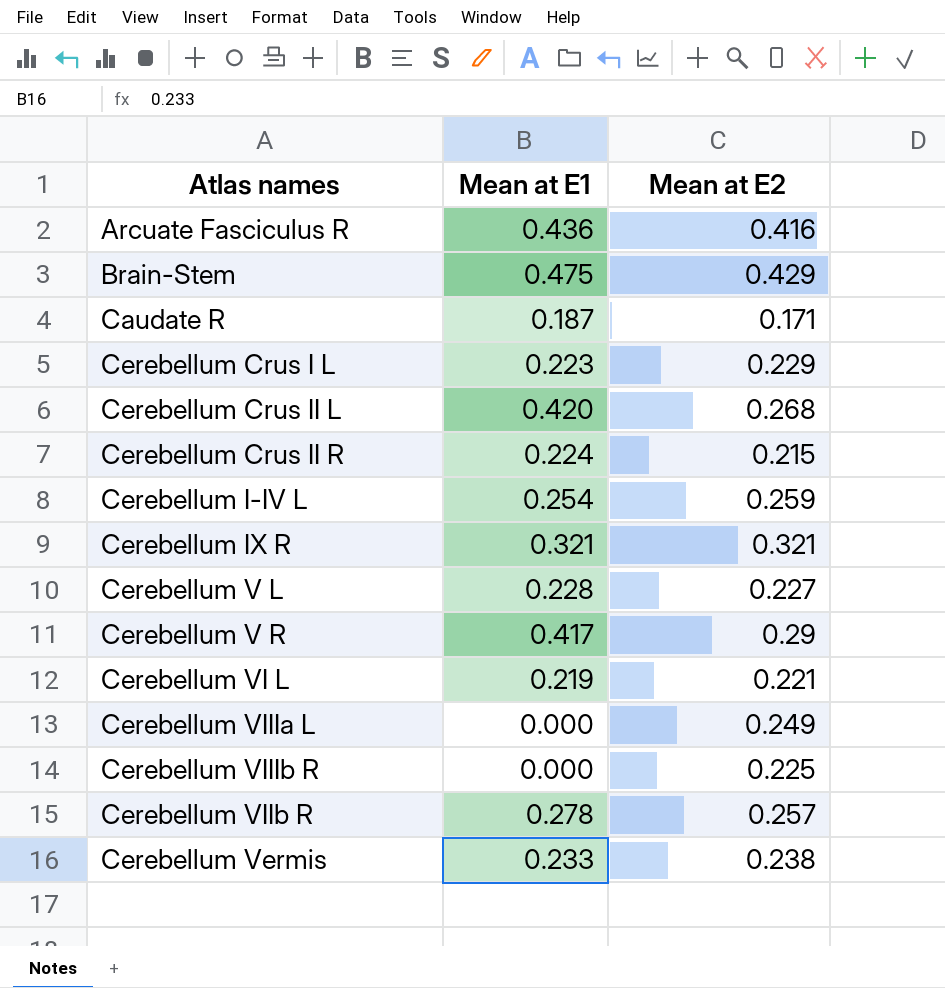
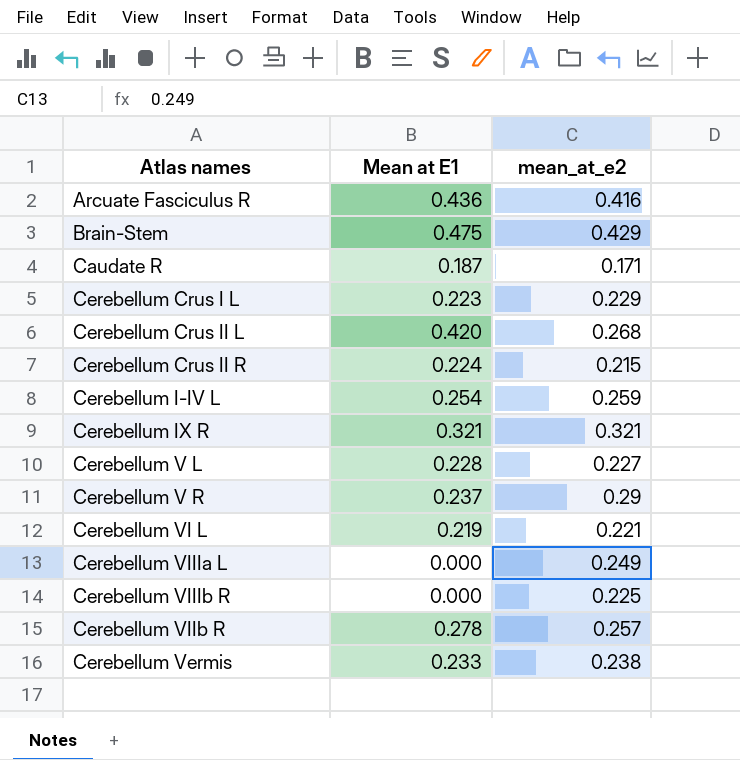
column name: Mean at E2 -> mean_at_e2
Cerebellum V R | Mean at E1: 0.417 -> 0.237

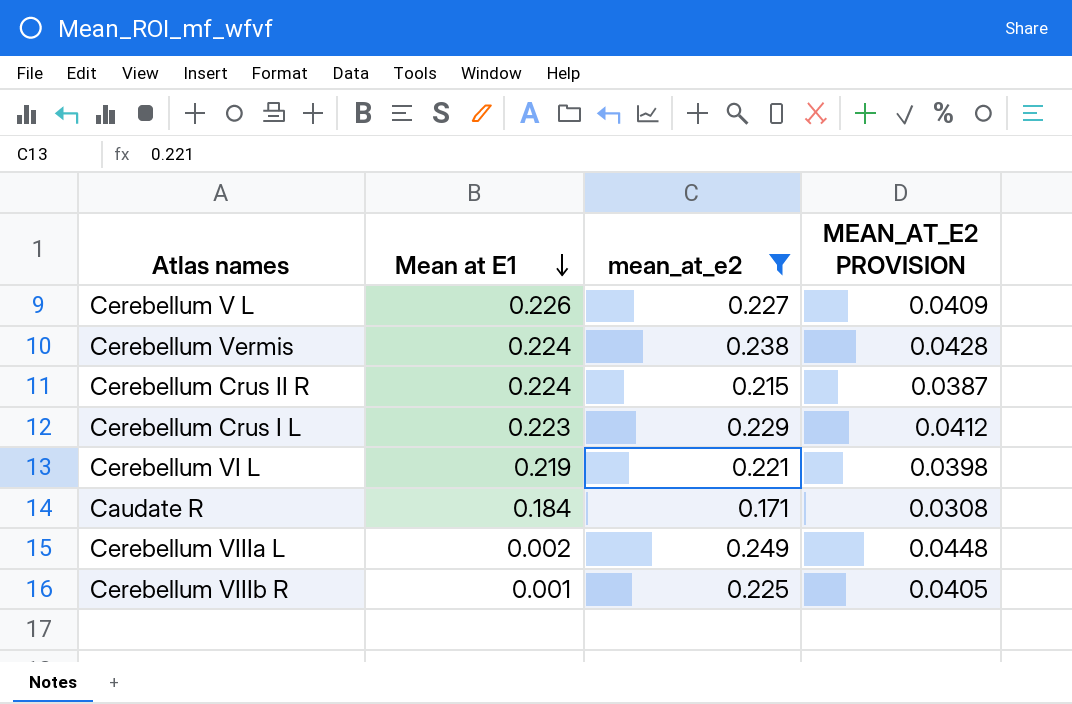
filter: none -> mean_at_e2 <= 0.249
row order: none -> Mean at E1 descending
column MEAN_AT_E2 PROVISION | formula: none -> [mean_at_e2] * 0.18
Cerebellum V L | Mean at E1: 0.228 -> 0.226
Cerebellum Vermis | Mean at E1: 0.233 -> 0.224
Caudate R | Mean at E1: 0.187 -> 0.184
Cerebellum VIIIa L | Mean at E1: 0.000 -> 0.002
Cerebellum VIIIb R | Mean at E1: 0.000 -> 0.001

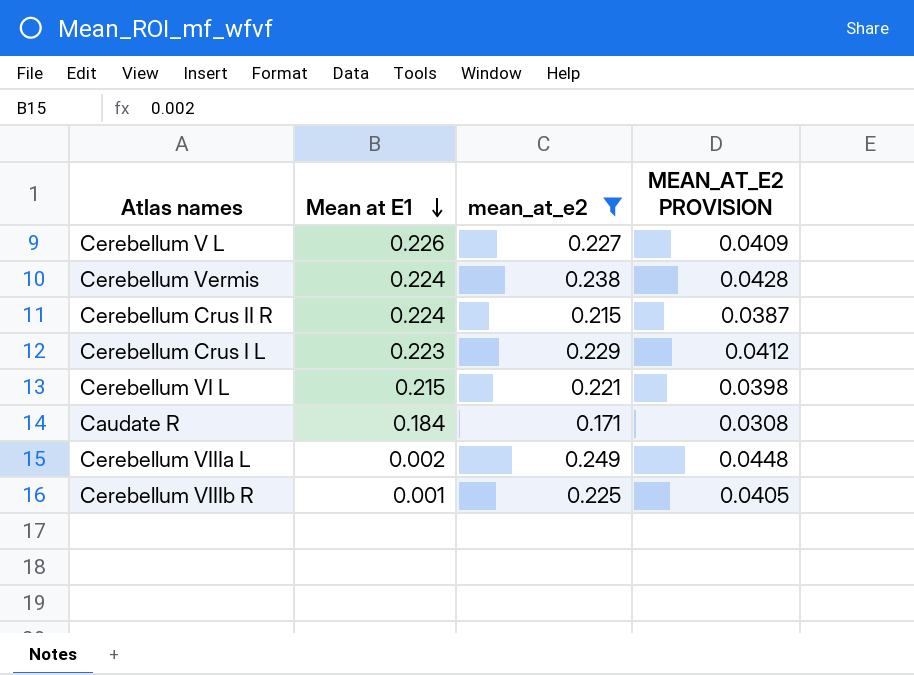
Cerebellum VI L | Mean at E1: 0.219 -> 0.215

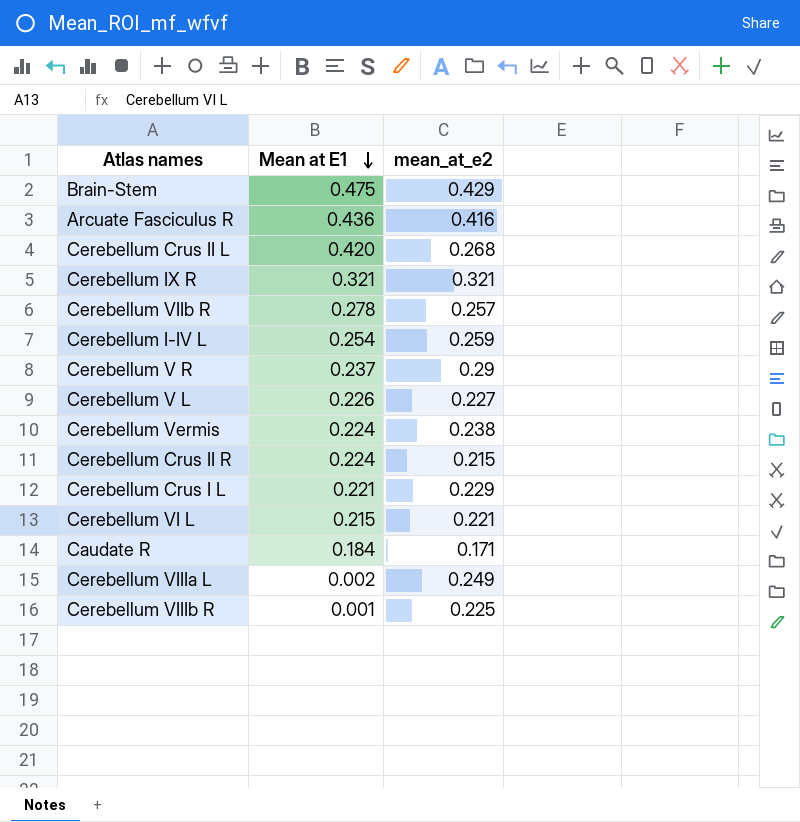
filter: mean_at_e2 <= 0.249 -> none
column MEAN_AT_E2 PROVISION | formula: [mean_at_e2] * 0.18 -> none
Cerebellum Crus I L | Mean at E1: 0.223 -> 0.221

